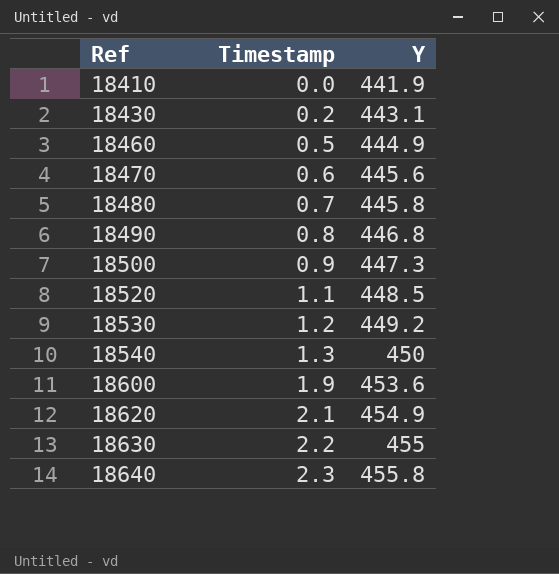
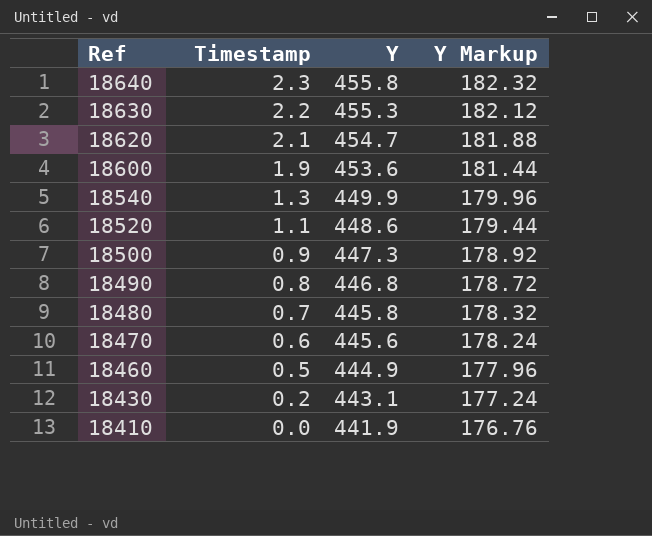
row order: Ref ascending -> Ref descending
column Y Markup | formula: none -> [Y] * 0.4
row 18530: 1.2 | 449.2 -> none
18630 | Y: 455 -> 455.3
18620 | Y: 454.9 -> 454.7
18540 | Y: 450 -> 449.9
18520 | Y: 448.5 -> 448.6

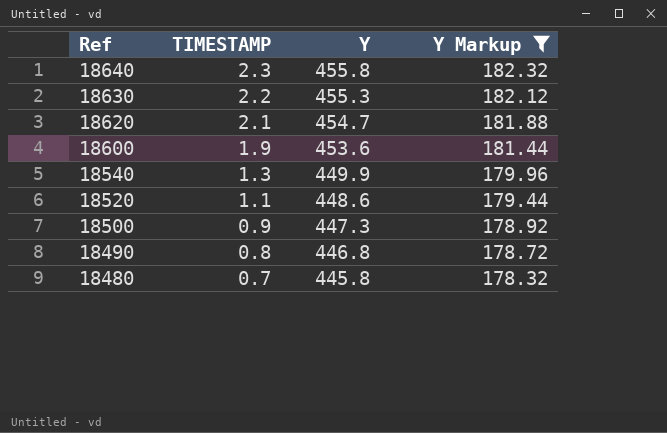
filter: none -> Y Markup >= 178.32
column name: Timestamp -> TIMESTAMP

